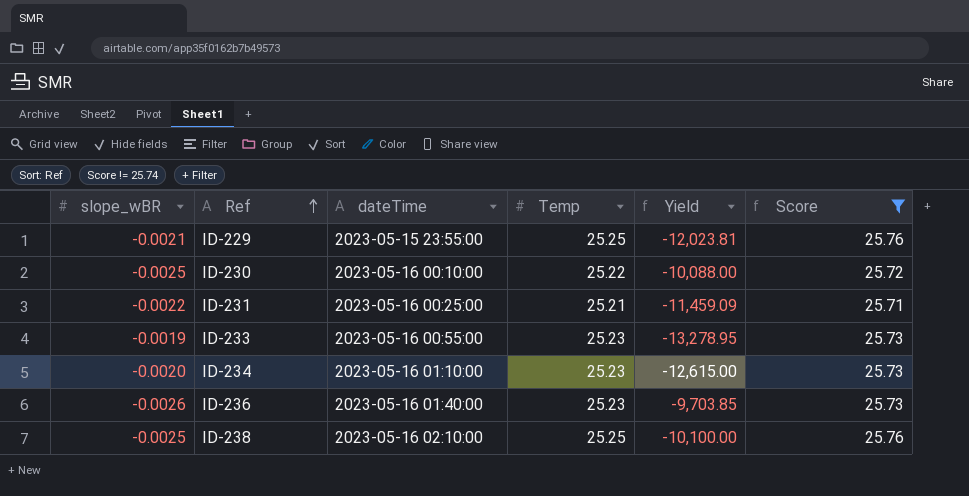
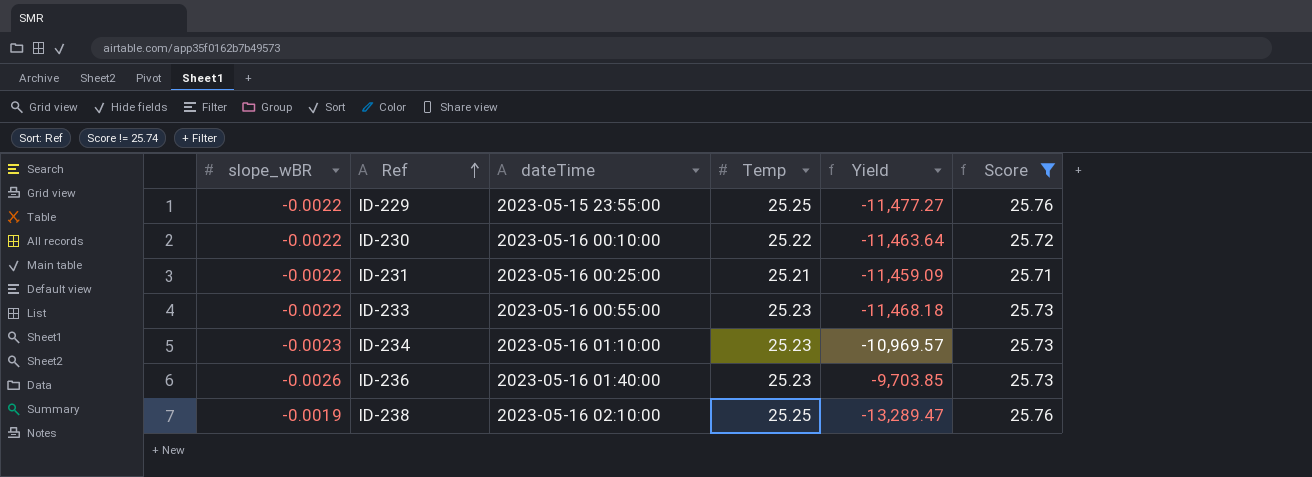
ID-229 | slope_wBR: -0.0021 -> -0.0022
ID-229 | Yield: -12,023.81 -> -11,477.27
ID-230 | slope_wBR: -0.0025 -> -0.0022
ID-230 | Yield: -10,088.00 -> -11,463.64
ID-233 | slope_wBR: -0.0019 -> -0.0022
ID-233 | Yield: -13,278.95 -> -11,468.18
ID-234 | slope_wBR: -0.0020 -> -0.0023
ID-234 | Yield: -12,615.00 -> -10,969.57
ID-238 | slope_wBR: -0.0025 -> -0.0019
ID-238 | Yield: -10,100.00 -> -13,289.47

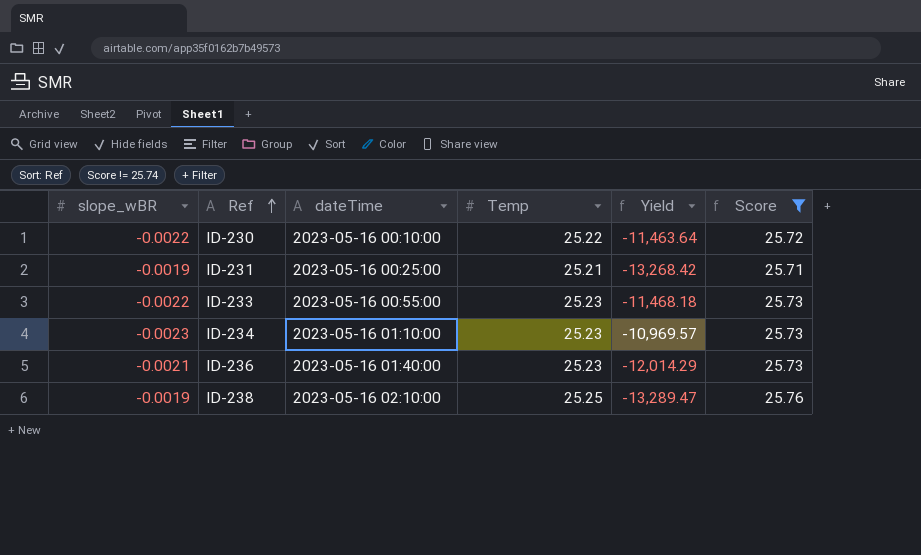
row ID-229: -0.0022 | 2023-05-15 23:55:00 | 25.25 | -11,477.27 | 25.76 -> none
ID-231 | slope_wBR: -0.0022 -> -0.0019
ID-231 | Yield: -11,459.09 -> -13,268.42
ID-236 | slope_wBR: -0.0026 -> -0.0021
ID-236 | Yield: -9,703.85 -> -12,014.29

